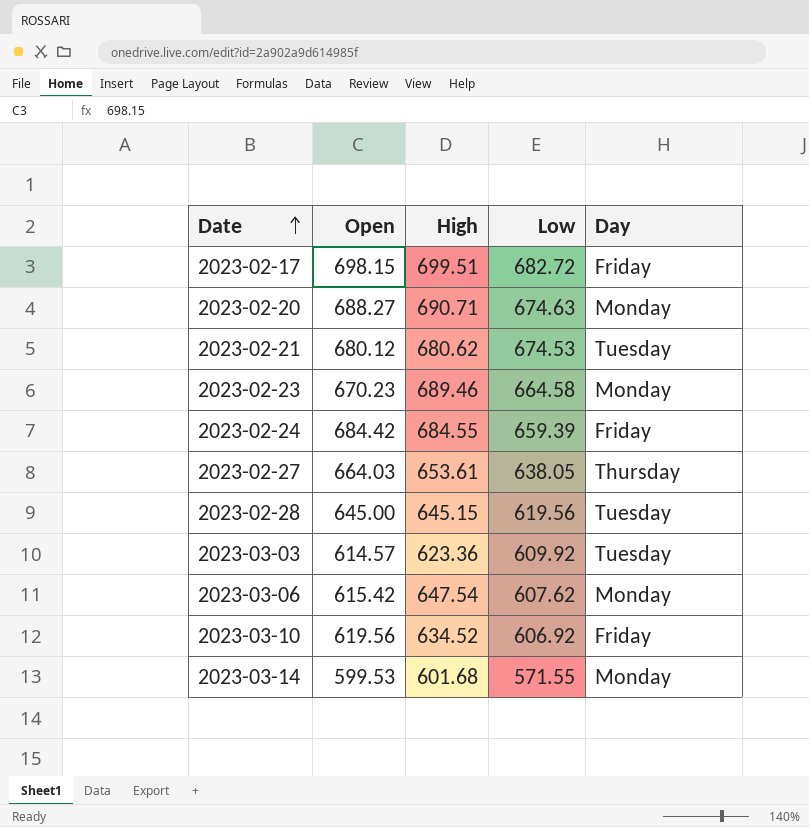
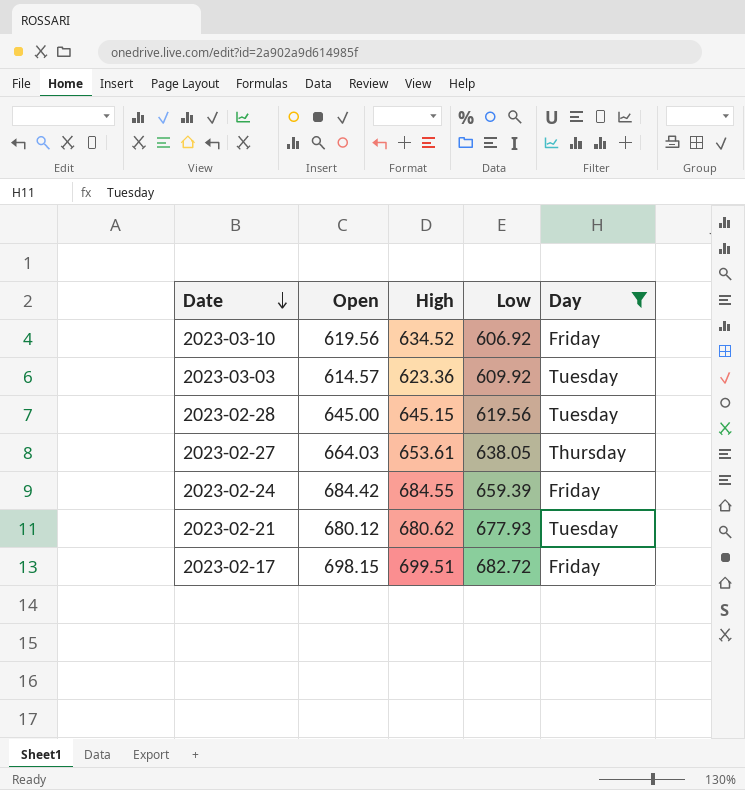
filter: none -> Day != Monday
row order: Date ascending -> Date descending
2023-02-21 | Low: 674.53 -> 677.93

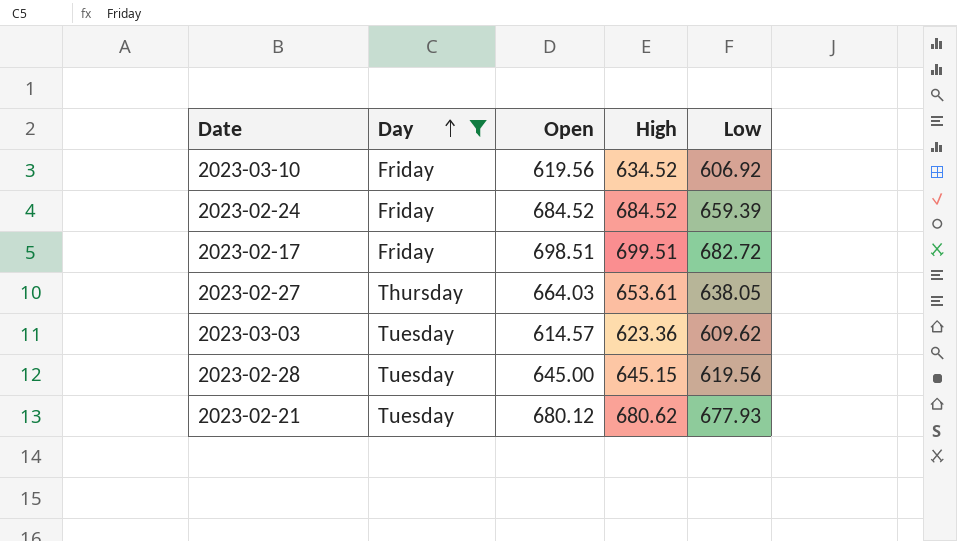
row order: Date descending -> Day ascending
column Day | position: 5 -> 2
2023-02-24 | Open: 684.42 -> 684.52
2023-02-24 | High: 684.55 -> 684.52
2023-02-17 | Open: 698.15 -> 698.51
2023-03-03 | Low: 609.92 -> 609.62

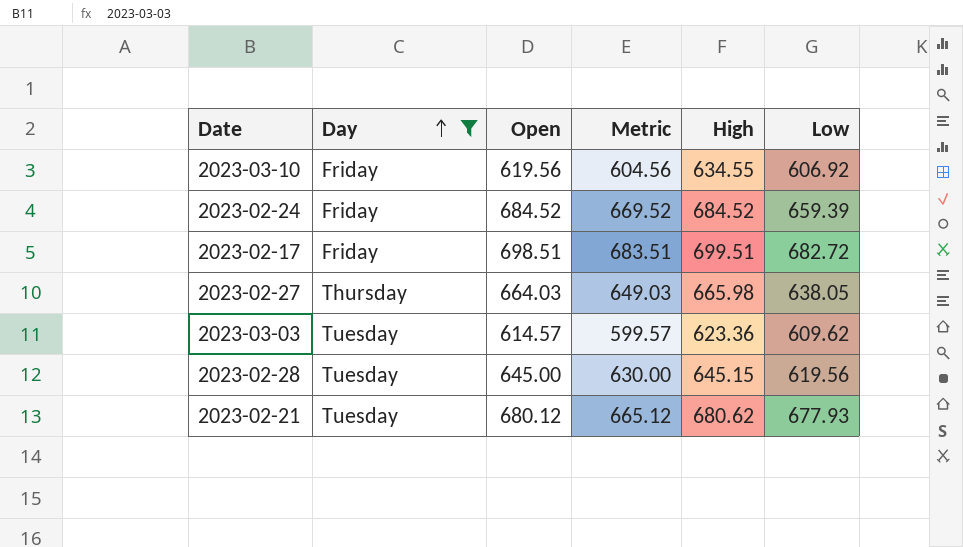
column Metric | formula: none -> [Open] - 15
2023-03-10 | High: 634.52 -> 634.55
2023-02-27 | High: 653.61 -> 665.98

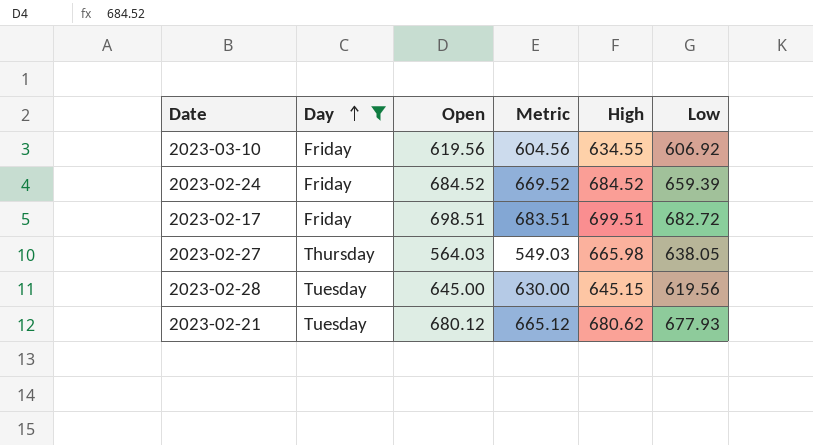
row 2023-03-03: Tuesday | 614.57 | 599.57 | 623.36 | 609.62 -> none
2023-02-27 | Open: 664.03 -> 564.03
2023-02-27 | Metric: 649.03 -> 549.03

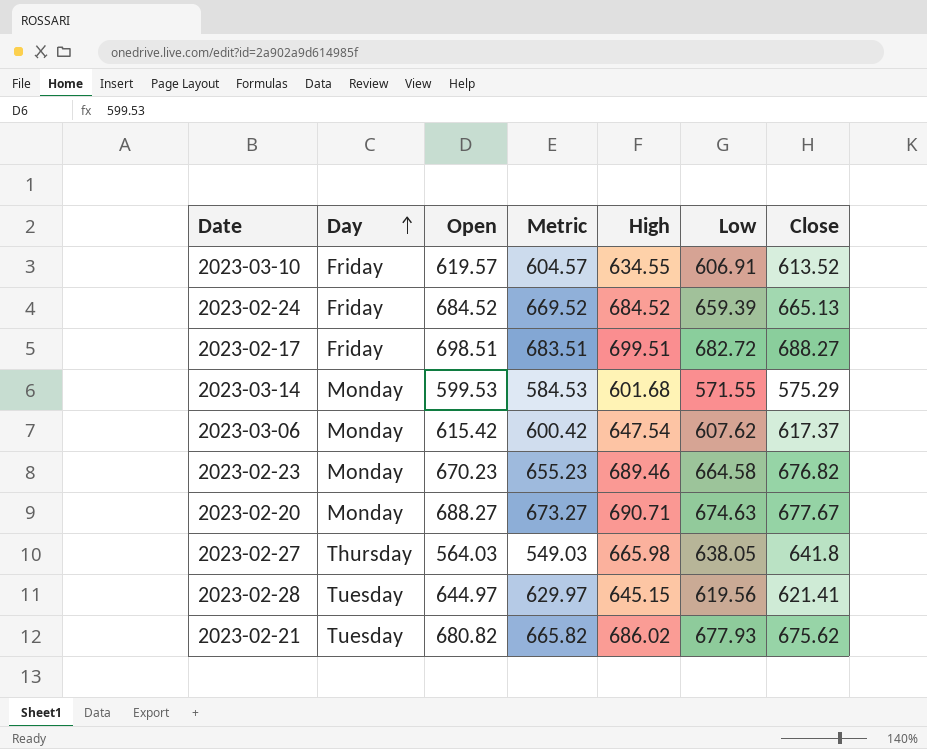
filter: Day != Monday -> none
column Close | position: none -> 7
2023-03-10 | Open: 619.56 -> 619.57
2023-03-10 | Metric: 604.56 -> 604.57
2023-03-10 | Low: 606.92 -> 606.91
2023-02-28 | Open: 645.00 -> 644.97
2023-02-28 | Metric: 630.00 -> 629.97
2023-02-21 | Open: 680.12 -> 680.82
2023-02-21 | Metric: 665.12 -> 665.82
2023-02-21 | High: 680.62 -> 686.02

